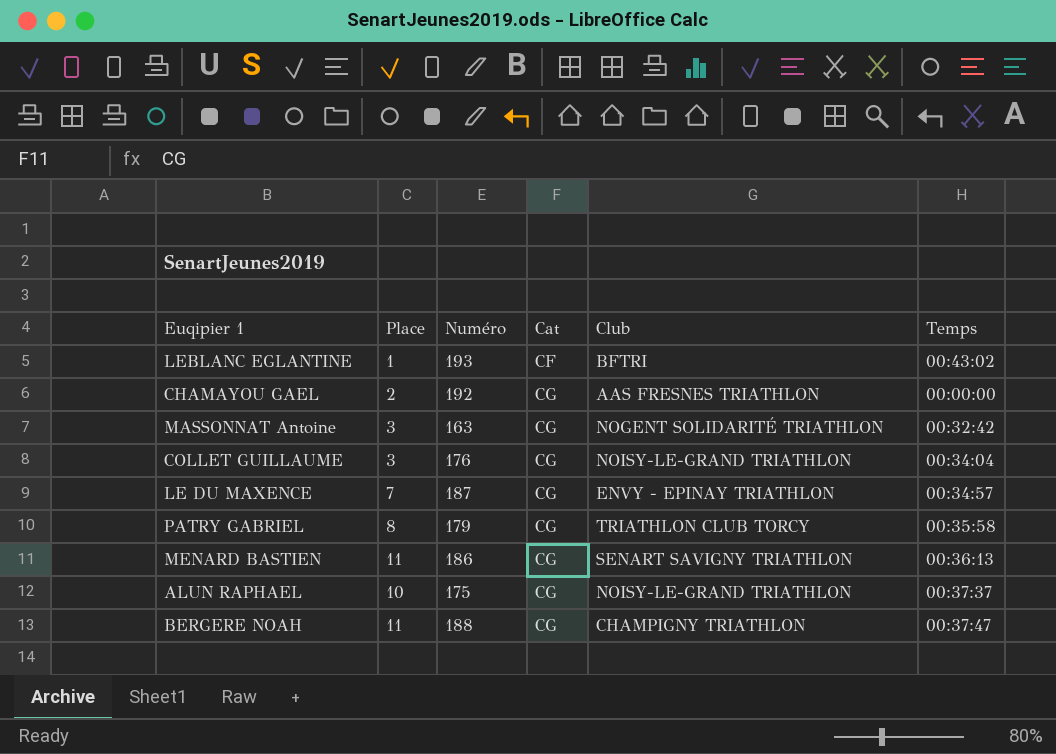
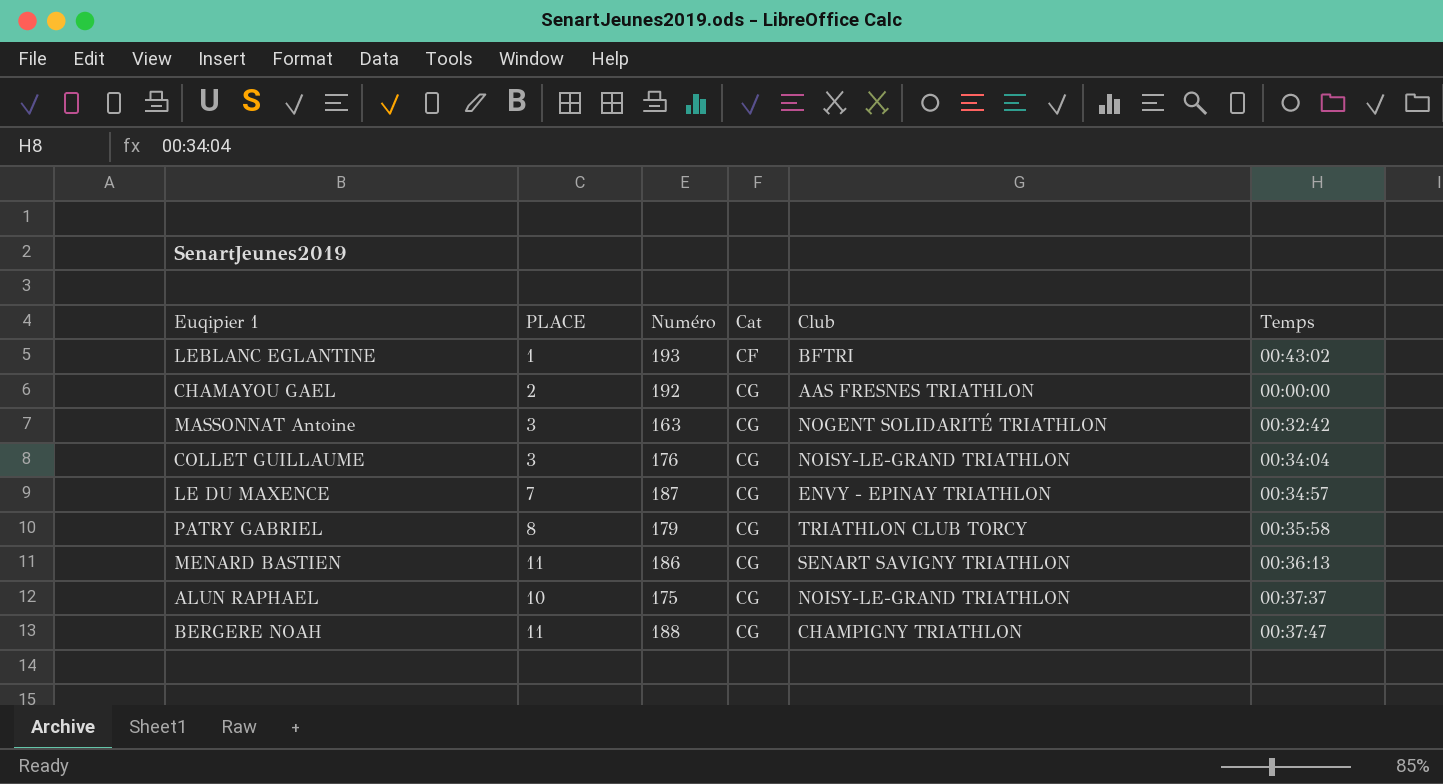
column name: Place -> PLACE

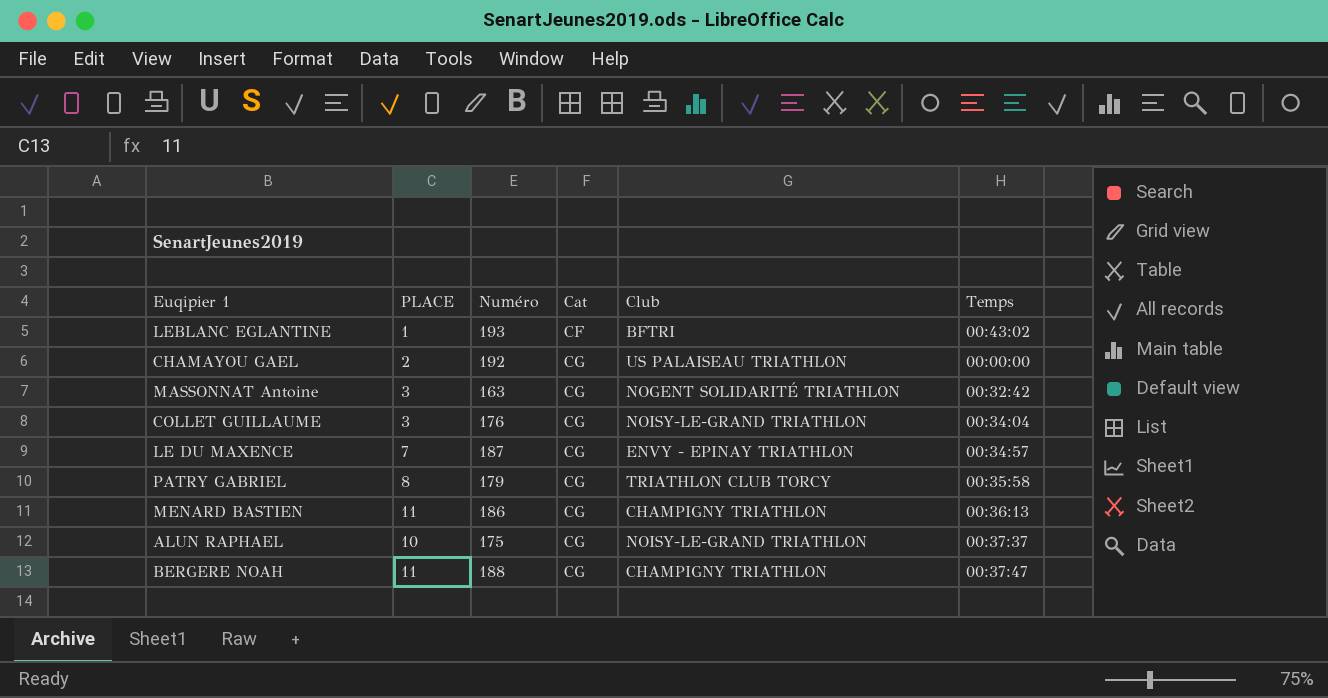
CHAMAYOU GAEL | Club: AAS FRESNES TRIATHLON -> US PALAISEAU TRIATHLON
MENARD BASTIEN | Club: SENART SAVIGNY TRIATHLON -> CHAMPIGNY TRIATHLON

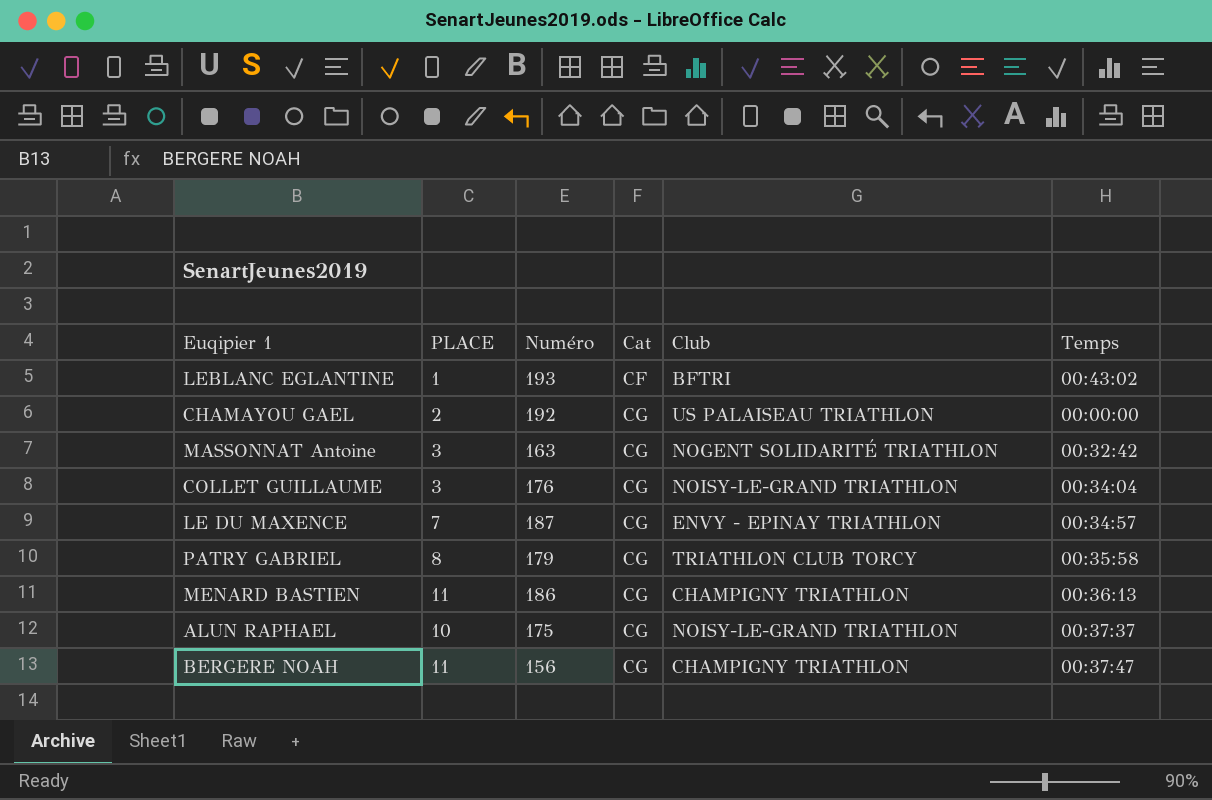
BERGERE NOAH | Numéro: 188 -> 156

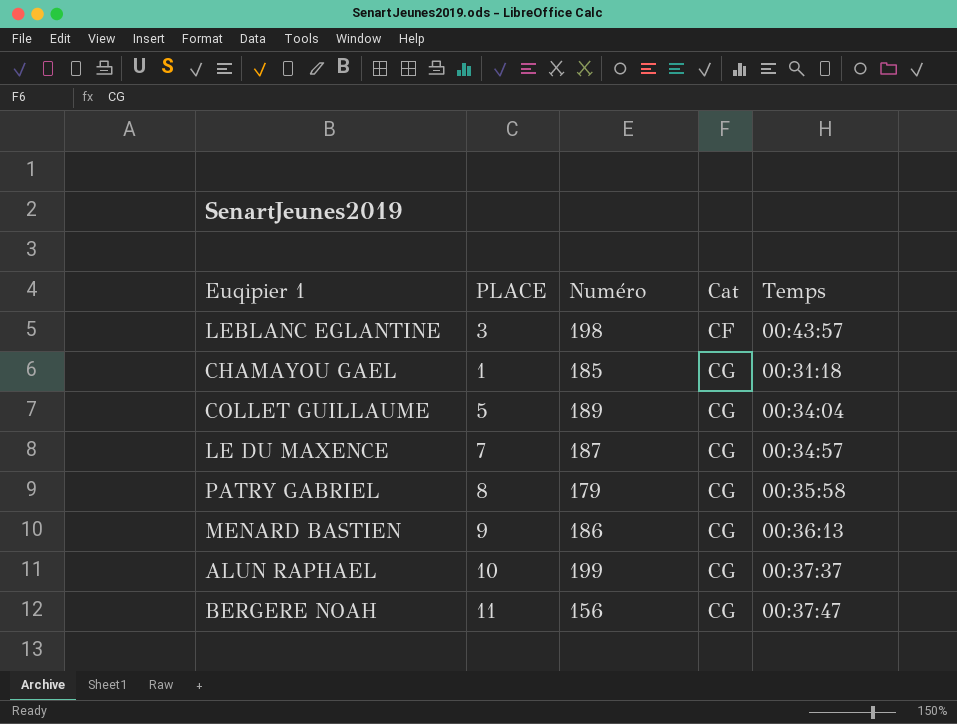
column Club | position: 5 -> none
row MASSONNAT Antoine: 3 | 163 | CG | NOGENT SOLIDARITÉ TRIATHLON | 00:32:42 -> none
LEBLANC EGLANTINE | PLACE: 1 -> 3
LEBLANC EGLANTINE | Numéro: 193 -> 198
LEBLANC EGLANTINE | Temps: 00:43:02 -> 00:43:57
CHAMAYOU GAEL | PLACE: 2 -> 1
CHAMAYOU GAEL | Numéro: 192 -> 185
CHAMAYOU GAEL | Temps: 00:00:00 -> 00:31:18
COLLET GUILLAUME | PLACE: 3 -> 5
COLLET GUILLAUME | Numéro: 176 -> 189
MENARD BASTIEN | PLACE: 11 -> 9
ALUN RAPHAEL | Numéro: 175 -> 199

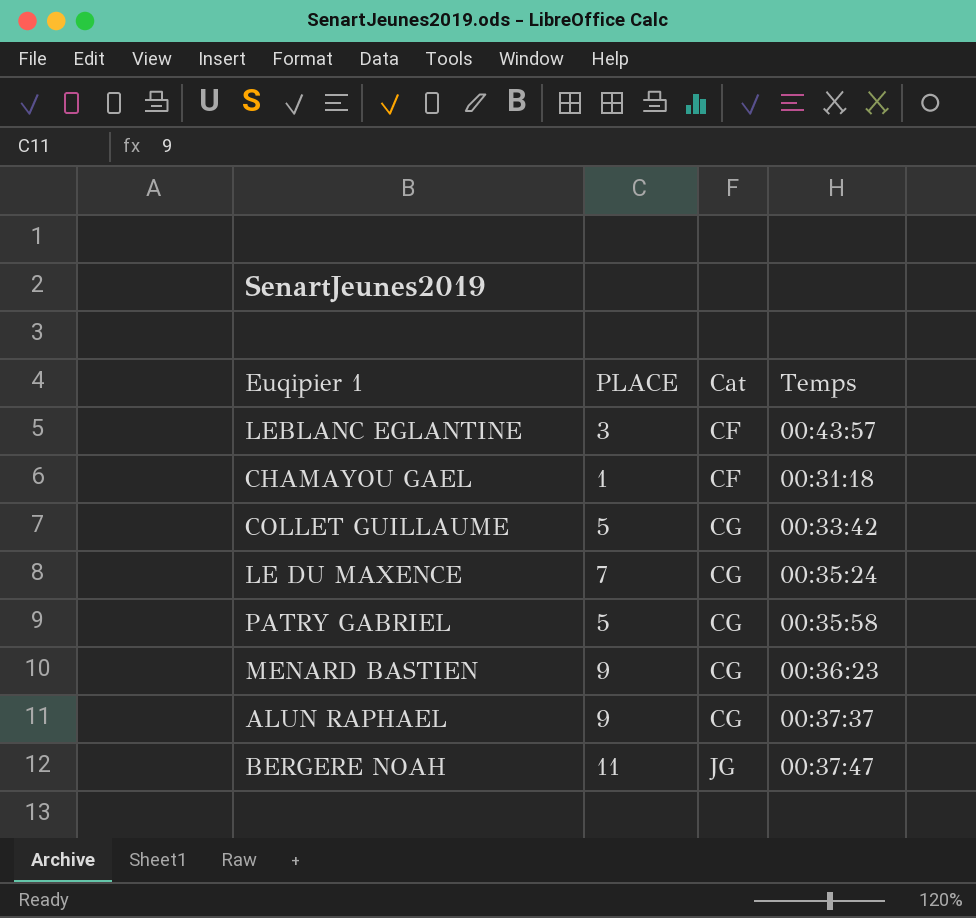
column Numéro | position: 3 -> none
CHAMAYOU GAEL | Cat: CG -> CF
COLLET GUILLAUME | Temps: 00:34:04 -> 00:33:42
LE DU MAXENCE | Temps: 00:34:57 -> 00:35:24
PATRY GABRIEL | PLACE: 8 -> 5
MENARD BASTIEN | Temps: 00:36:13 -> 00:36:23
ALUN RAPHAEL | PLACE: 10 -> 9
BERGERE NOAH | Cat: CG -> JG

